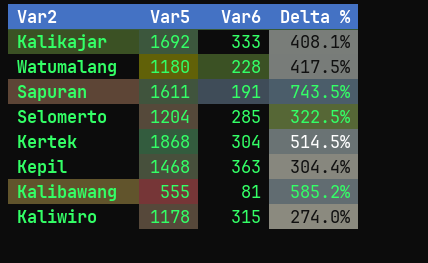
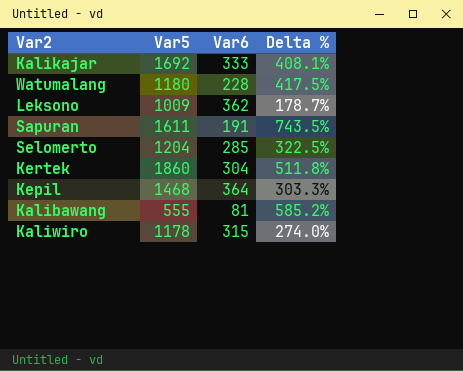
row Leksono: none -> 1009 | 362 | 178.7%
Kertek | Var5: 1868 -> 1860
Kertek | Delta %: 514.5% -> 511.8%
Kepil | Var6: 363 -> 364
Kepil | Delta %: 304.4% -> 303.3%

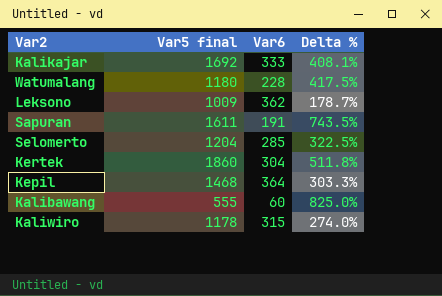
column name: Var5 -> Var5 final
Kalibawang | Var6: 81 -> 60
Kalibawang | Delta %: 585.2% -> 825.0%

